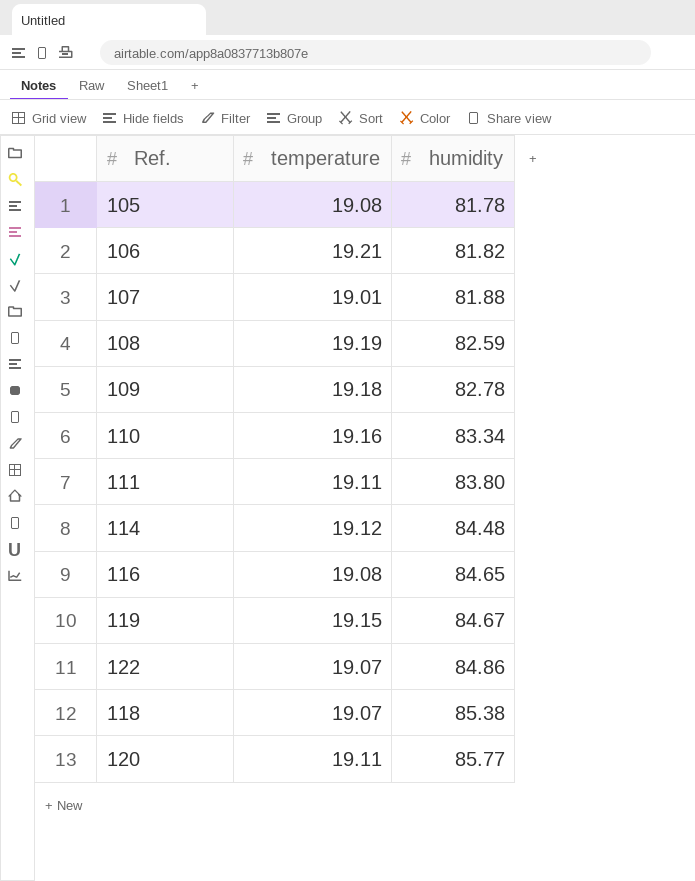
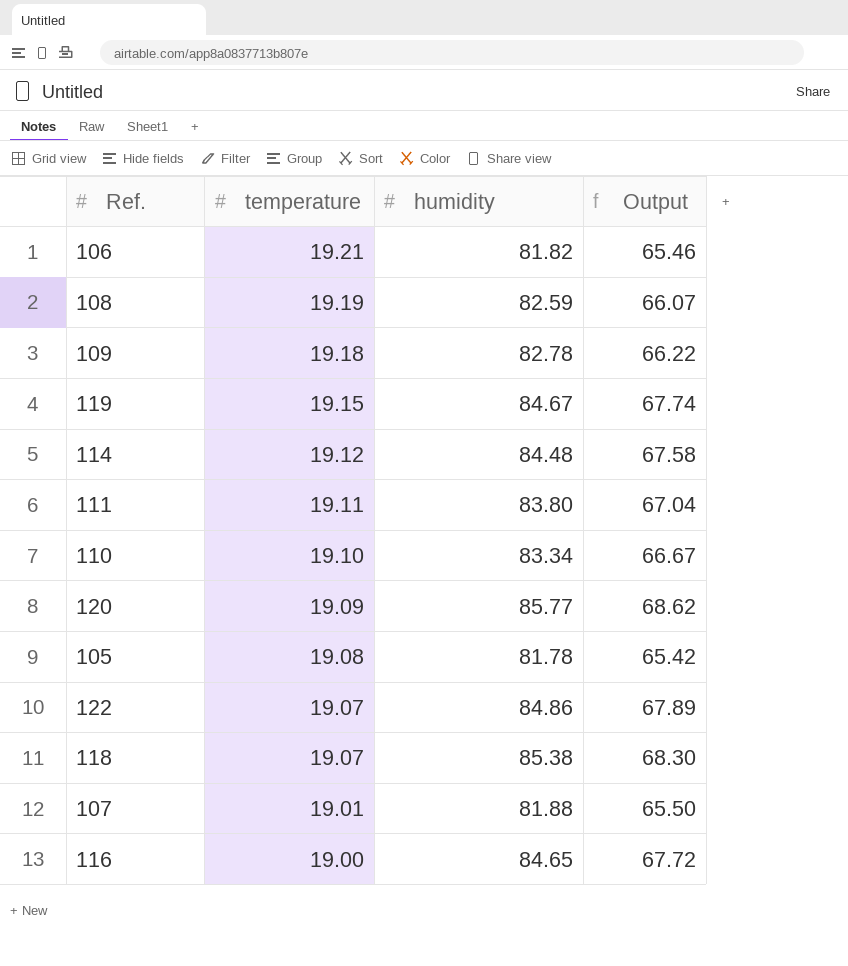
row order: humidity ascending -> temperature descending
column Output | formula: none -> [humidity] * 0.8
110 | temperature: 19.16 -> 19.10
120 | temperature: 19.11 -> 19.09
116 | temperature: 19.08 -> 19.00

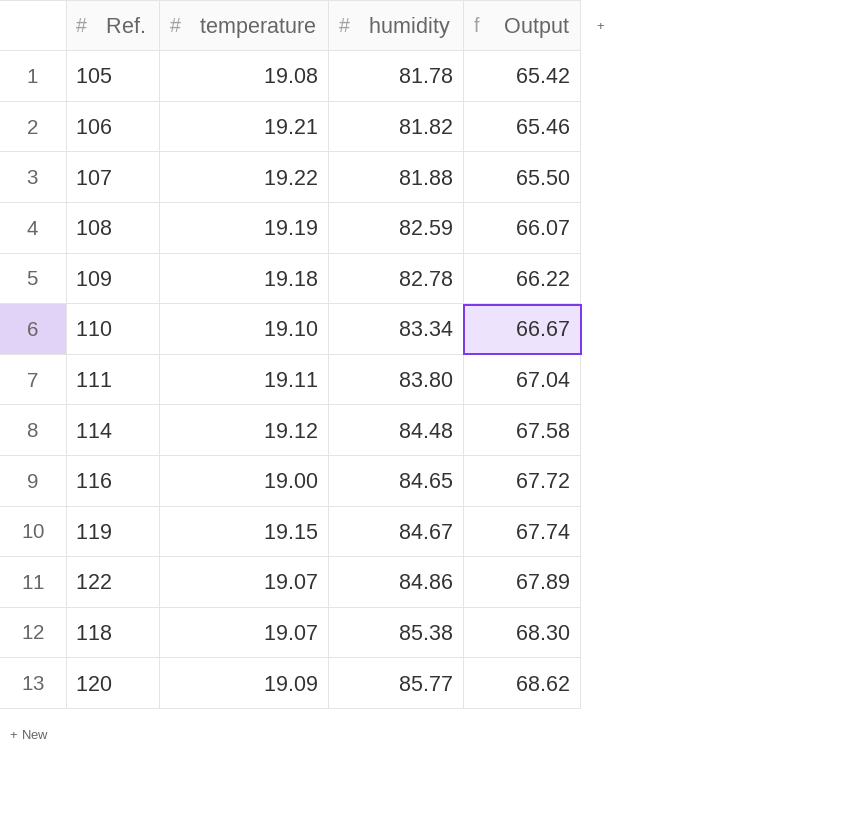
row order: temperature descending -> humidity ascending
107 | temperature: 19.01 -> 19.22

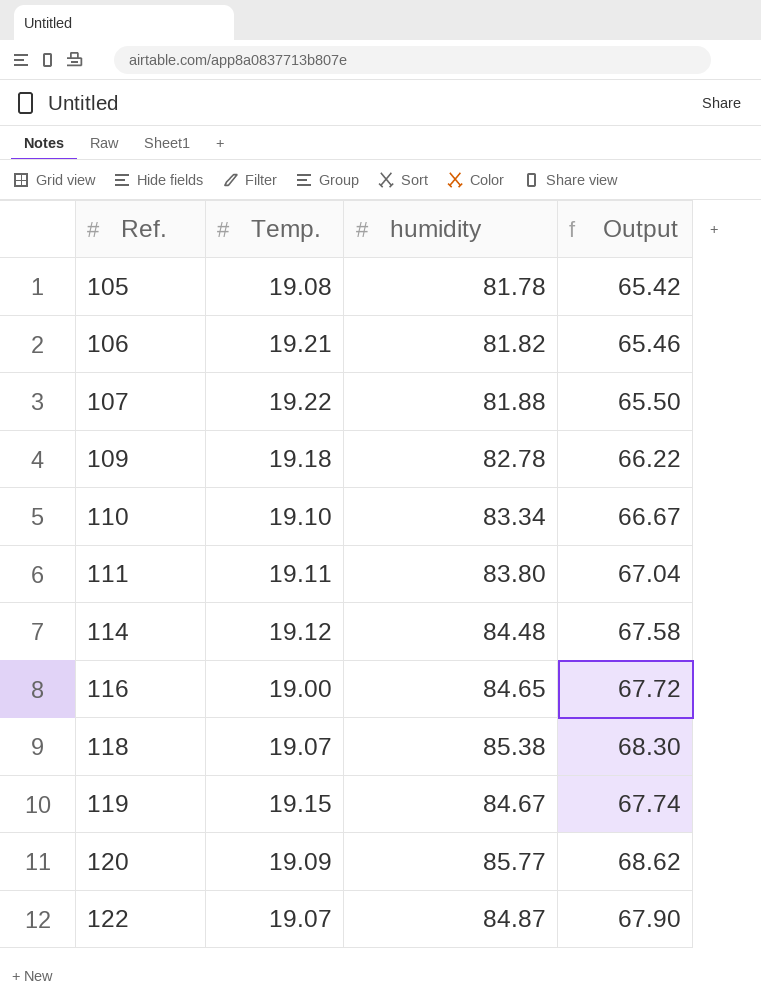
row order: humidity ascending -> Ref. ascending
column name: temperature -> Temp.
row 108: 19.19 | 82.59 | 66.07 -> none
122 | humidity: 84.86 -> 84.87
122 | Output: 67.89 -> 67.90

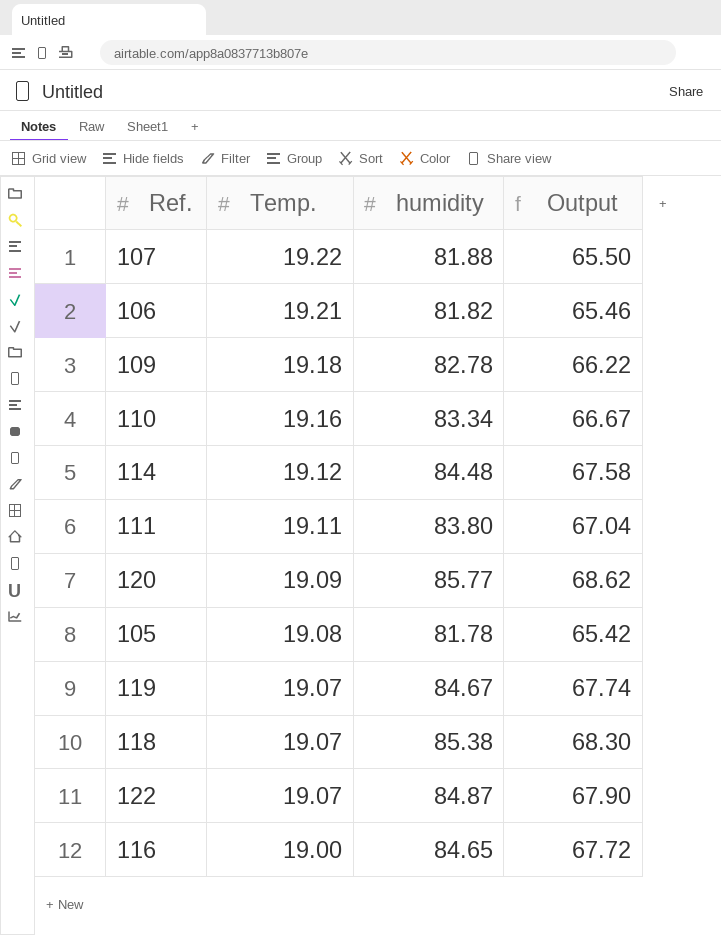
row order: Ref. ascending -> Temp. descending
110 | Temp.: 19.10 -> 19.16
119 | Temp.: 19.15 -> 19.07

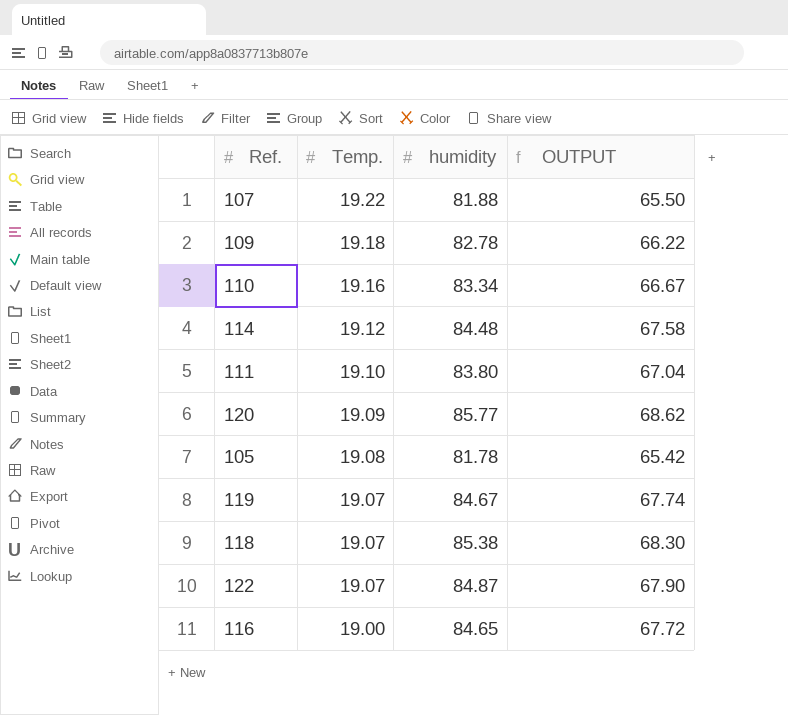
column name: Output -> OUTPUT
row 106: 19.21 | 81.82 | 65.46 -> none
111 | Temp.: 19.11 -> 19.10

